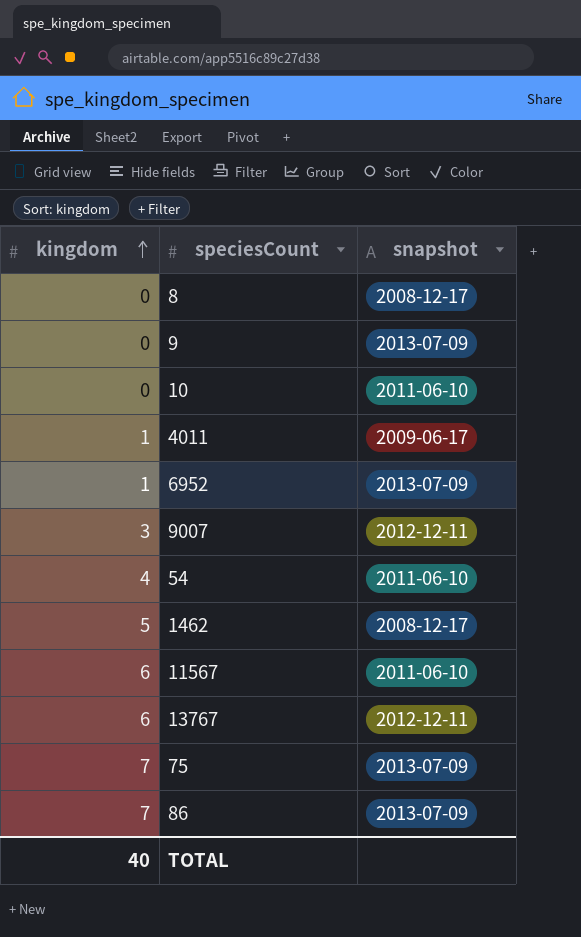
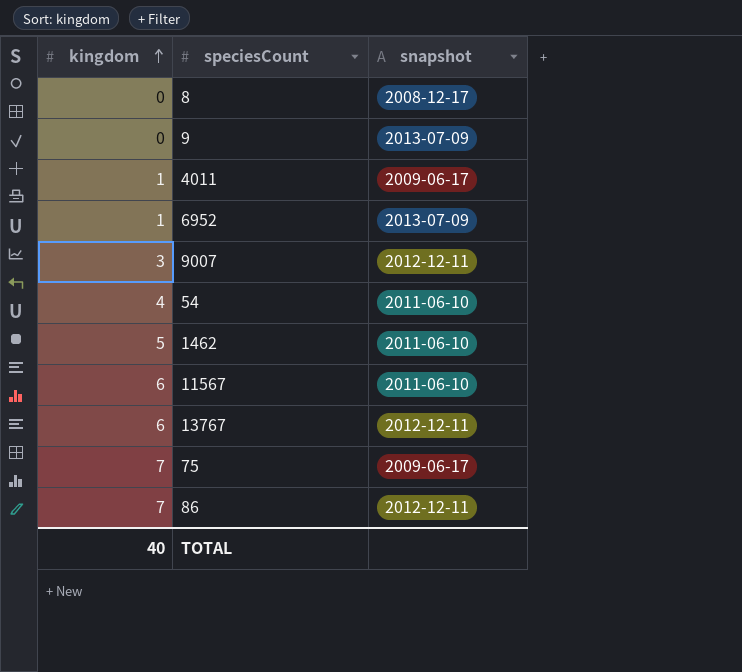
row 10: 0 | 2011-06-10 -> none
1462 | snapshot: 2008-12-17 -> 2011-06-10
75 | snapshot: 2013-07-09 -> 2009-06-17
86 | snapshot: 2013-07-09 -> 2012-12-11

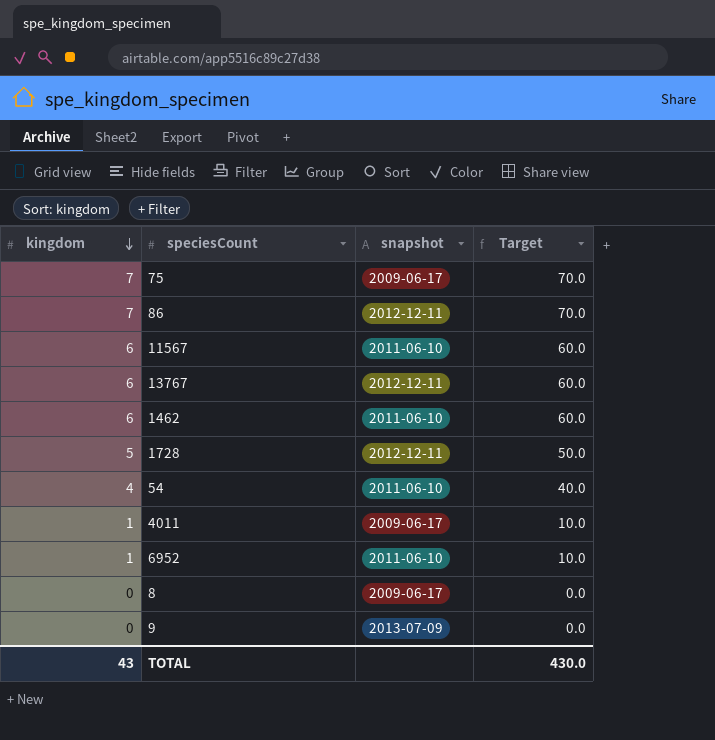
row order: kingdom ascending -> kingdom descending
column Target | formula: none -> [kingdom] * 10
row 9007: 3 | 2012-12-11 -> none
1462 | kingdom: 5 -> 6
row 1728: none -> 5 | 2012-12-11 | 50.0
6952 | snapshot: 2013-07-09 -> 2011-06-10
8 | snapshot: 2008-12-17 -> 2009-06-17
TOTAL | kingdom: 40 -> 43

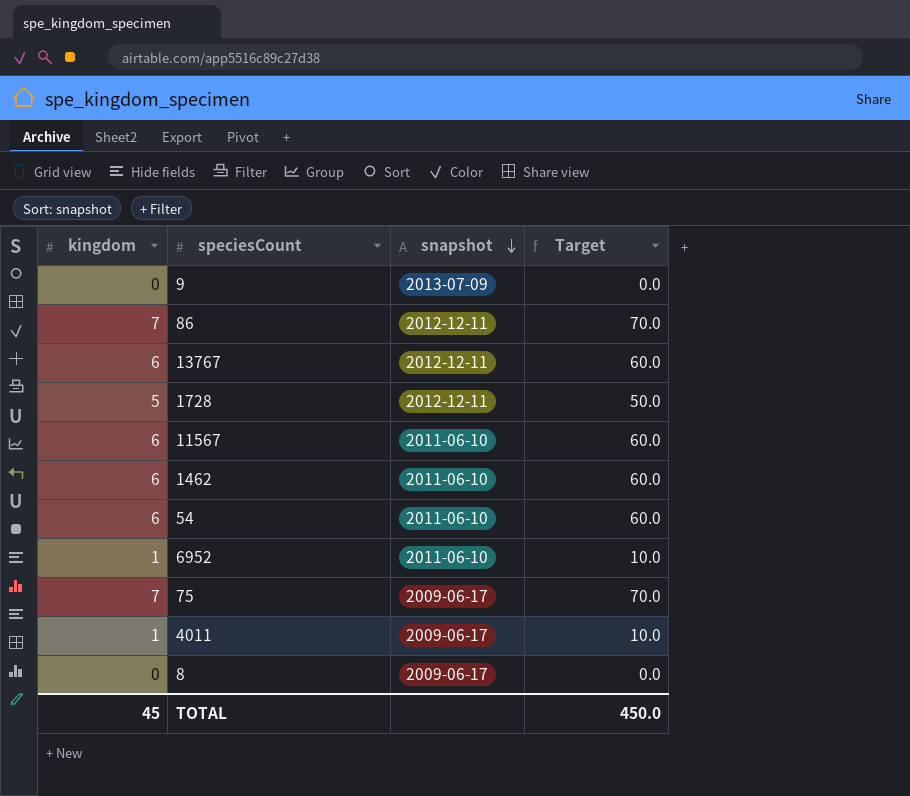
row order: kingdom descending -> snapshot descending
54 | kingdom: 4 -> 6
54 | Target: 40.0 -> 60.0
TOTAL | kingdom: 43 -> 45
TOTAL | Target: 430.0 -> 450.0

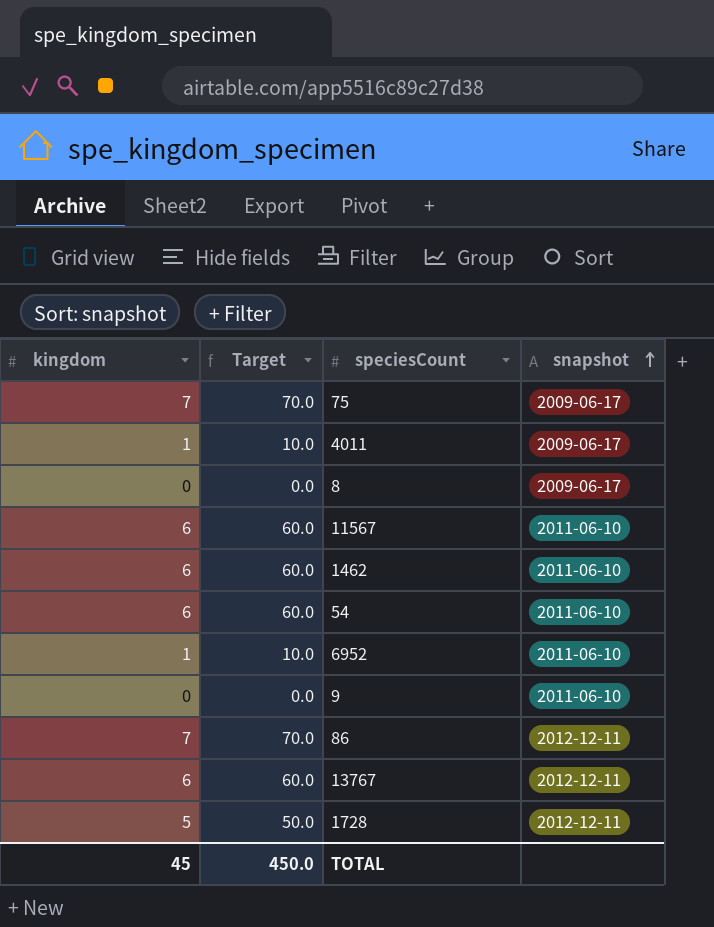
row order: snapshot descending -> snapshot ascending
column Target | position: 4 -> 2
9 | snapshot: 2013-07-09 -> 2011-06-10

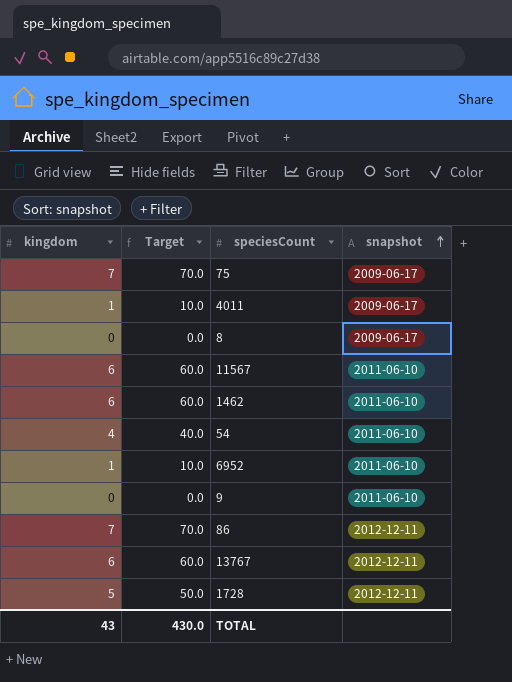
54 | kingdom: 6 -> 4
54 | Target: 60.0 -> 40.0
TOTAL | kingdom: 45 -> 43
TOTAL | Target: 450.0 -> 430.0

